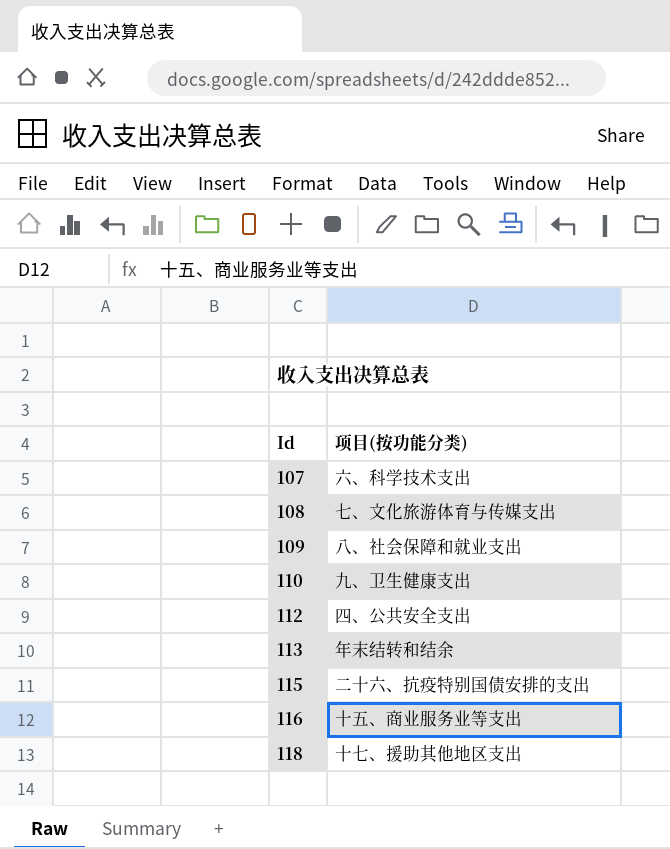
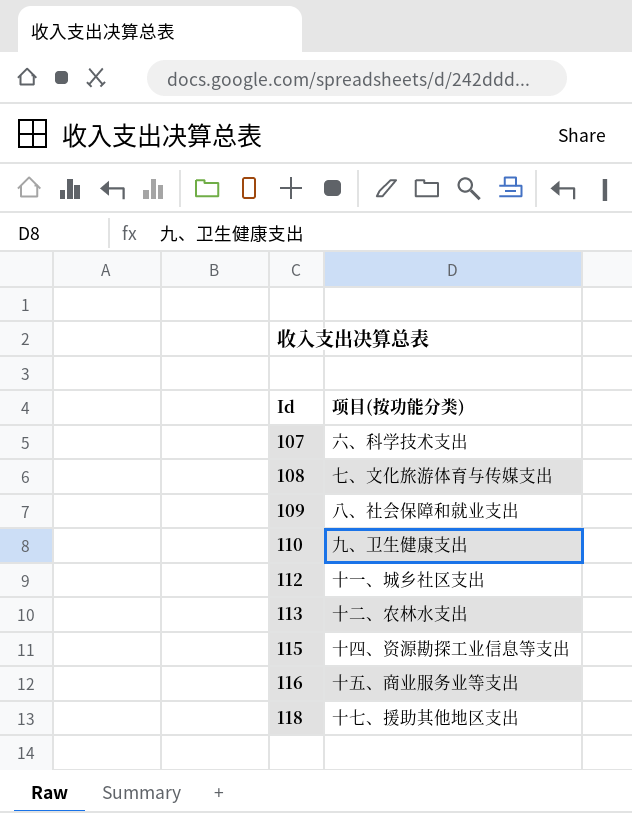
112 | 项目(按功能分类): 四、公共安全支出 -> 十一、城乡社区支出
113 | 项目(按功能分类): 年末结转和结余 -> 十二、农林水支出
115 | 项目(按功能分类): 二十六、抗疫特别国债安排的支出 -> 十四、资源勘探工业信息等支出

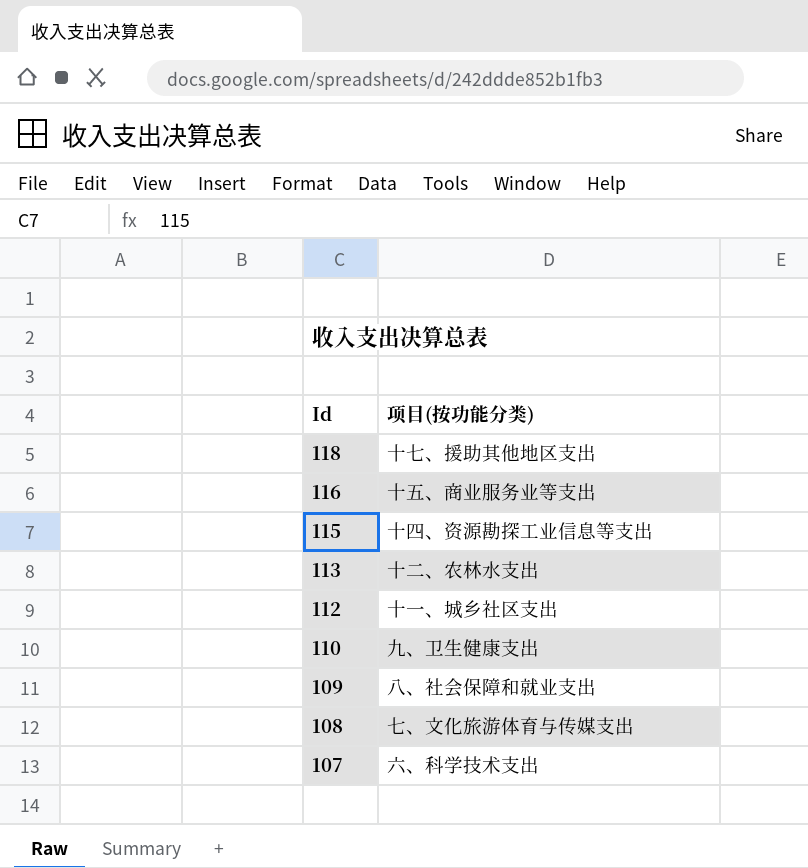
row order: Id ascending -> Id descending

